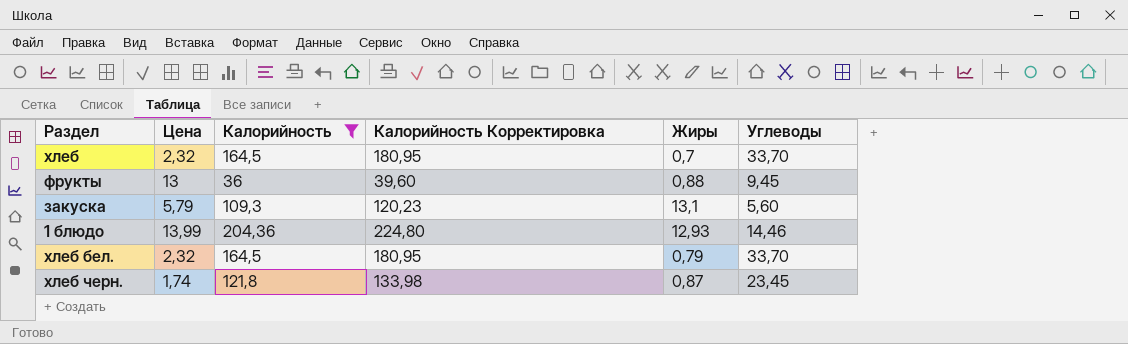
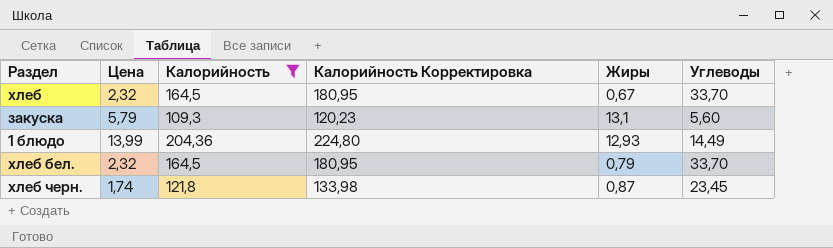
row фрукты: 13 | 36 | 39,60 | 0,88 | 9,45 -> none
хлеб | Жиры: 0,7 -> 0,67
1 блюдо | Углеводы: 14,46 -> 14,49

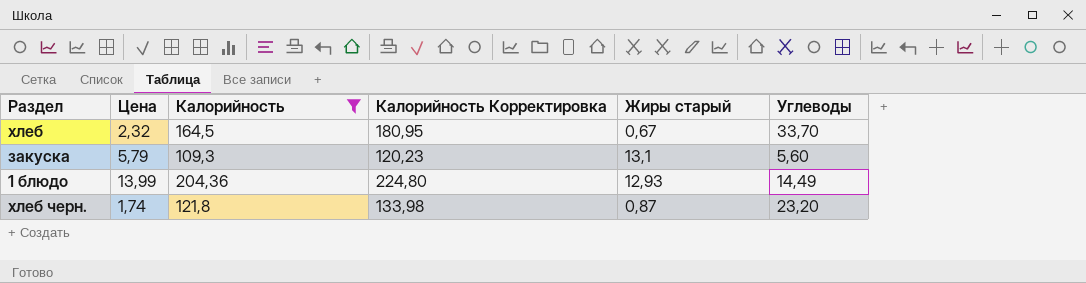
column name: Жиры -> Жиры старый
row хлеб бел.: 2,32 | 164,5 | 180,95 | 0,79 | 33,70 -> none
хлеб черн. | Углеводы: 23,45 -> 23,20

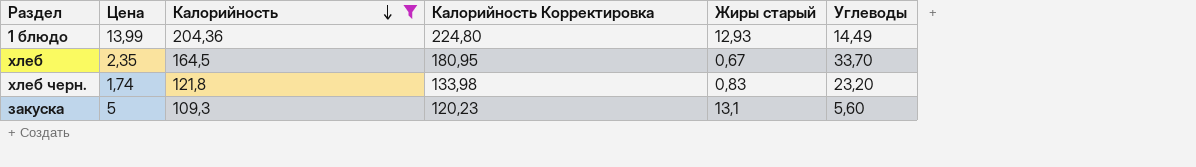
row order: none -> Калорийность descending
хлеб | Цена: 2,32 -> 2,35
хлеб черн. | Жиры старый: 0,87 -> 0,83
закуска | Цена: 5,79 -> 5

